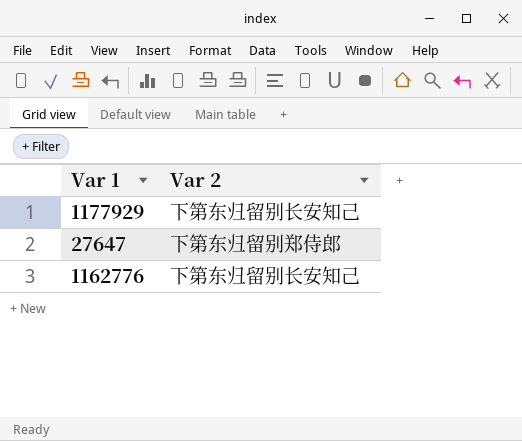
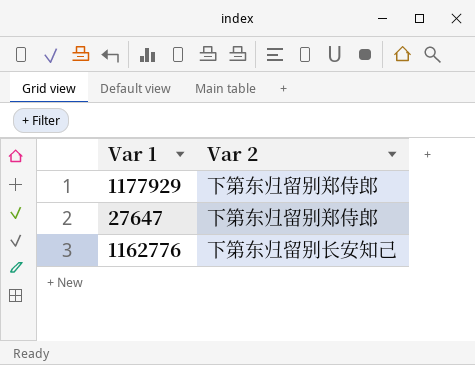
1177929 | Var 2: 下第东归留别长安知己 -> 下第东归留别郑侍郎

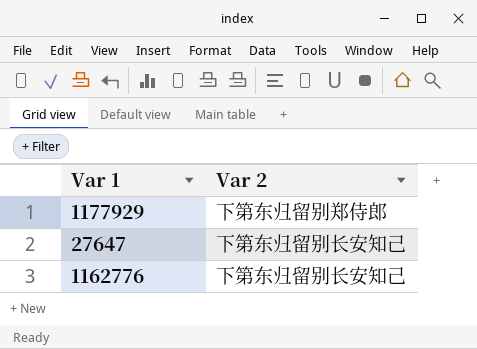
27647 | Var 2: 下第东归留别郑侍郎 -> 下第东归留别长安知己

